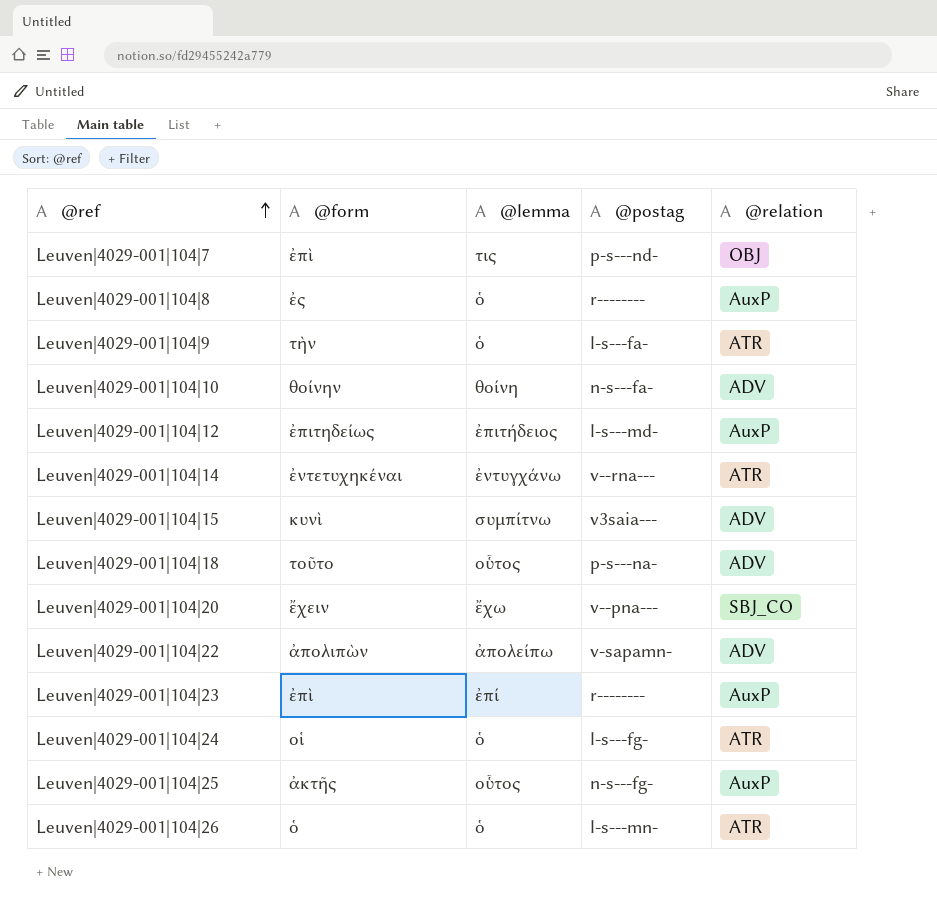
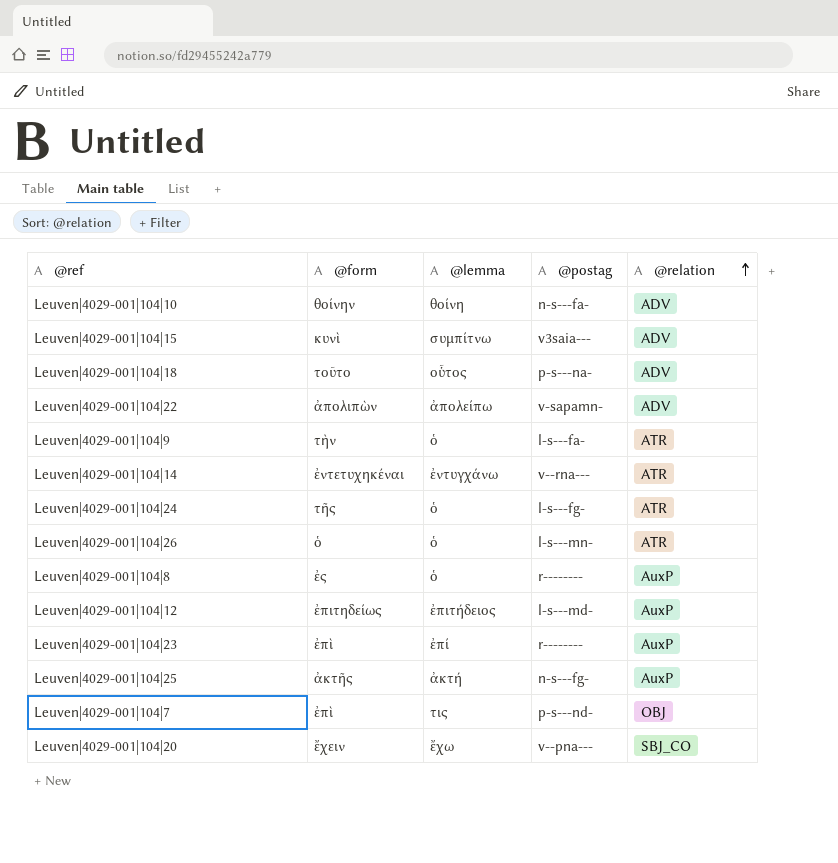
row order: @ref ascending -> @relation ascending
Leuven|4029-001|104|24 | @form: οἱ -> τῆς
Leuven|4029-001|104|25 | @lemma: οὗτος -> ἀκτή

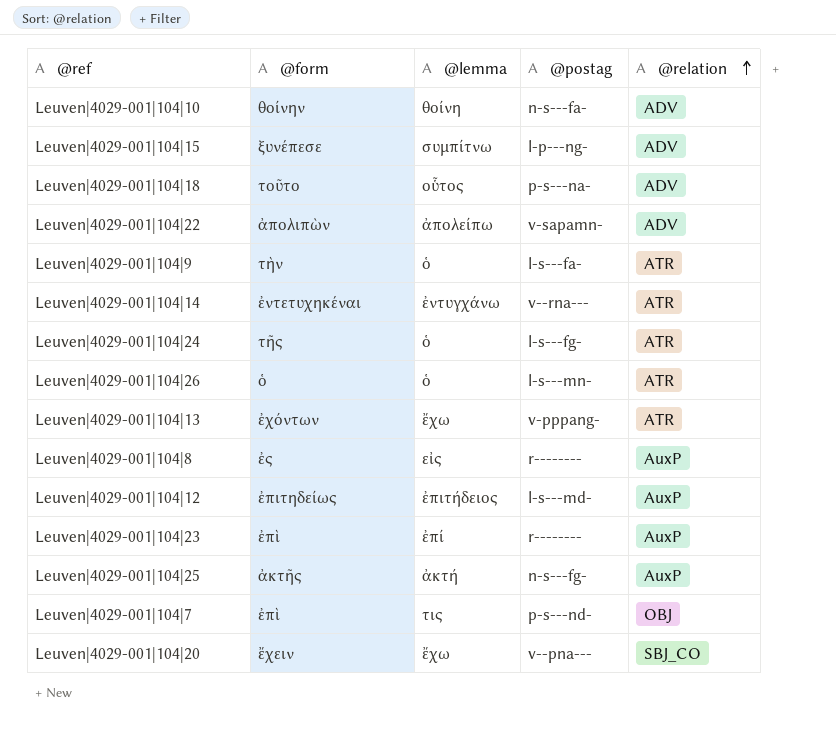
Leuven|4029-001|104|15 | @form: κυνὶ -> ξυνέπεσε
Leuven|4029-001|104|15 | @postag: v3saia--- -> l-p---ng-
row Leuven|4029-001|104|13: none -> ἐχόντων | ἔχω | v-pppang- | ATR
Leuven|4029-001|104|8 | @lemma: ὁ -> εἰς

